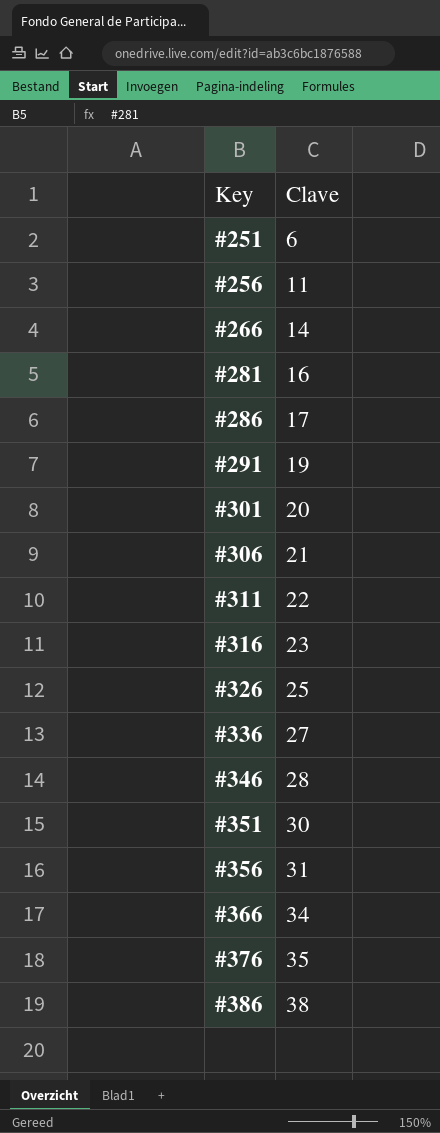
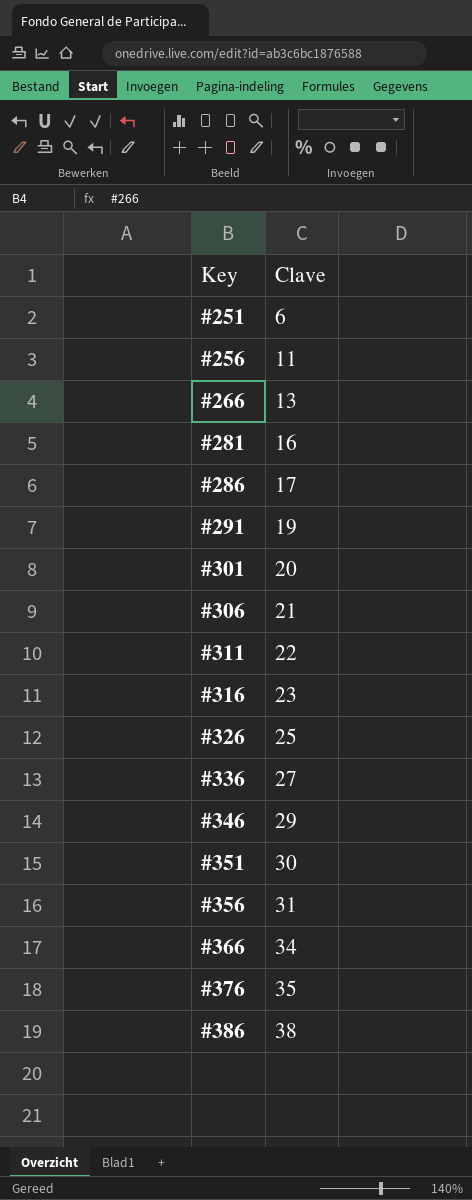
#266 | Clave: 14 -> 13
#346 | Clave: 28 -> 29

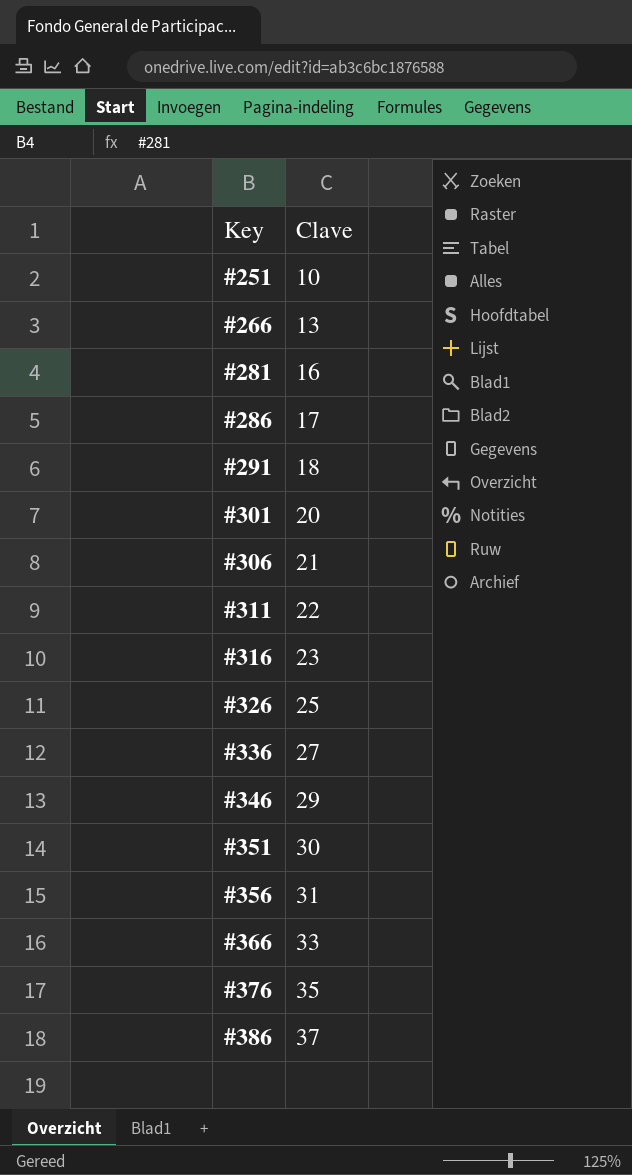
row #256: 11 -> none
#251 | Clave: 6 -> 10
#291 | Clave: 19 -> 18
#366 | Clave: 34 -> 33
#386 | Clave: 38 -> 37

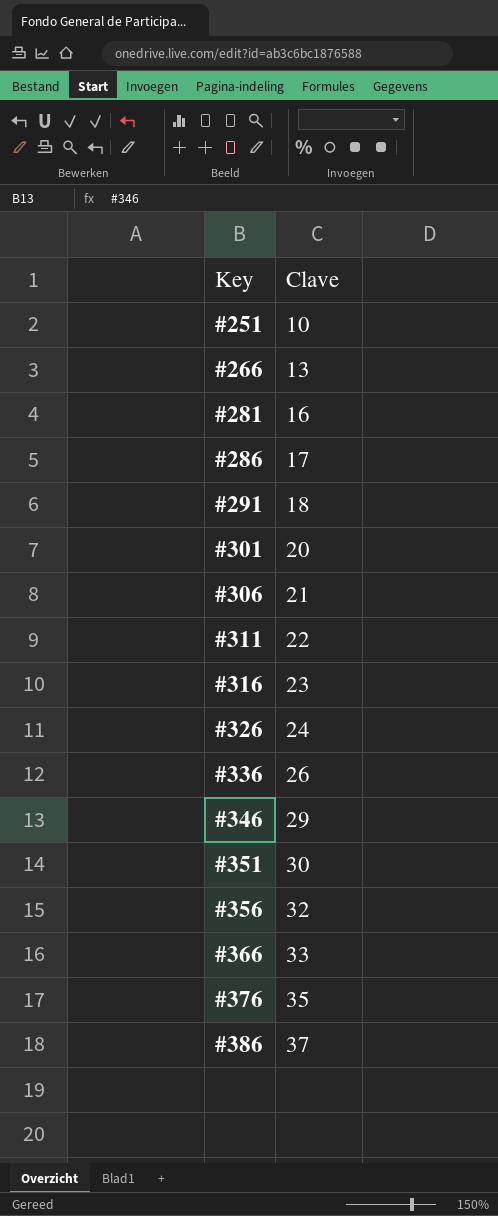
#326 | Clave: 25 -> 24
#336 | Clave: 27 -> 26
#356 | Clave: 31 -> 32

